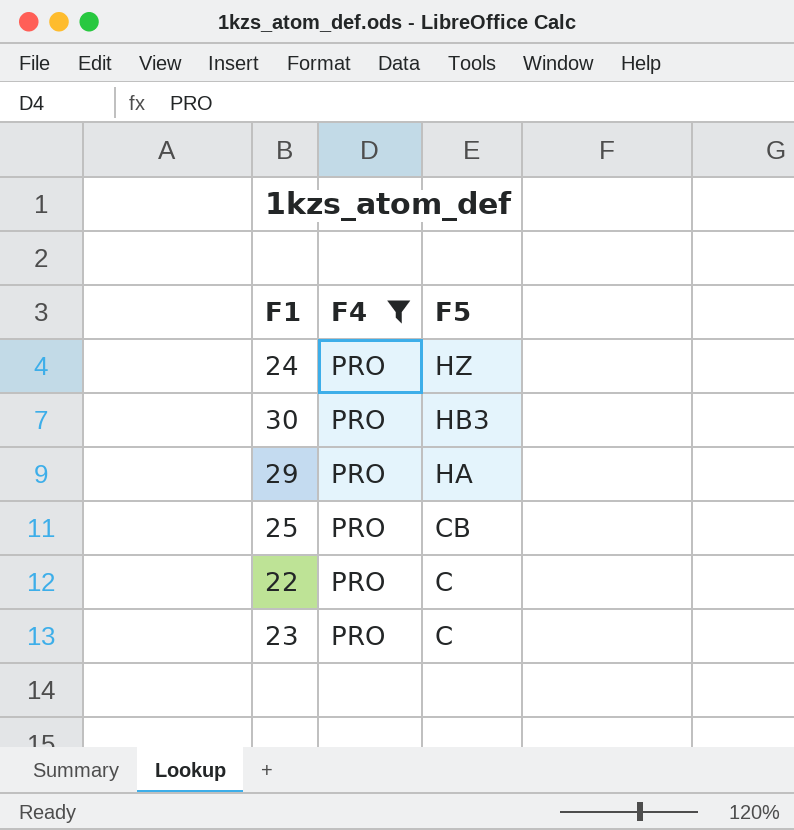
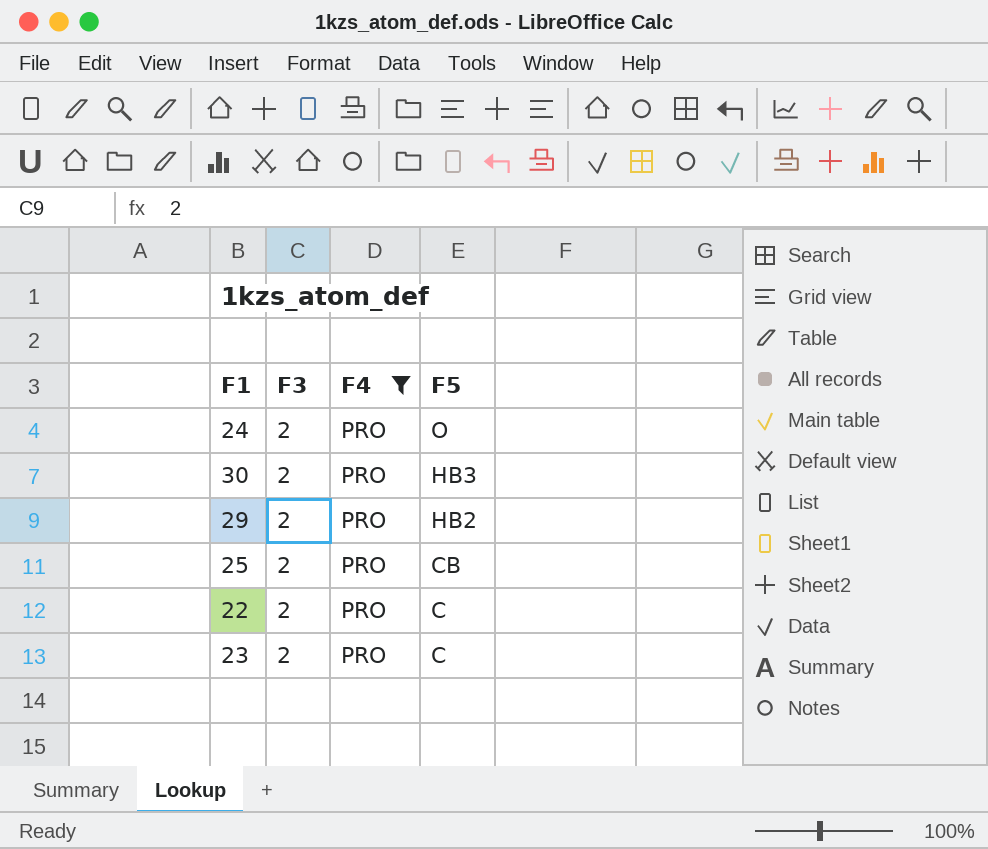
column F3 | position: none -> 2
24 | F5: HZ -> O
29 | F5: HA -> HB2

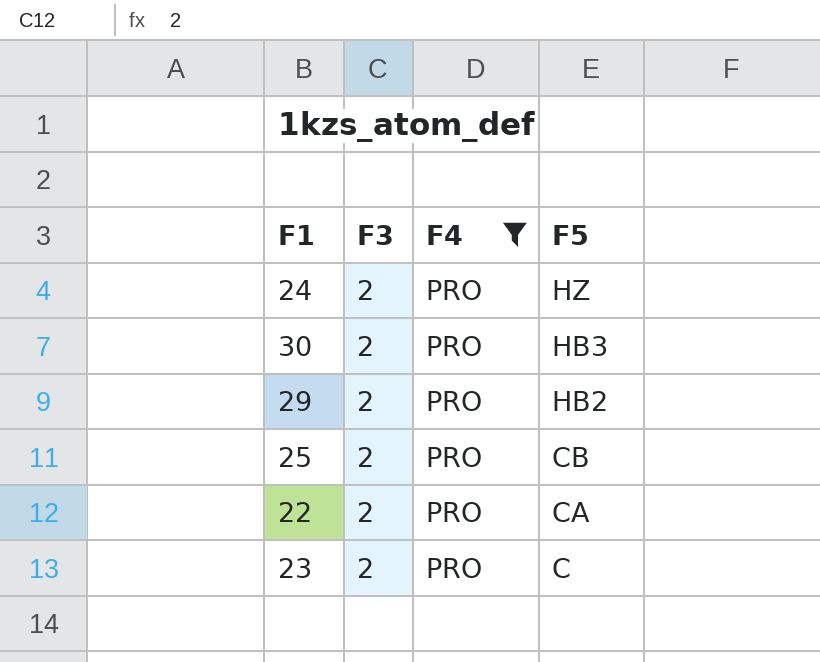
24 | F5: O -> HZ
22 | F5: C -> CA

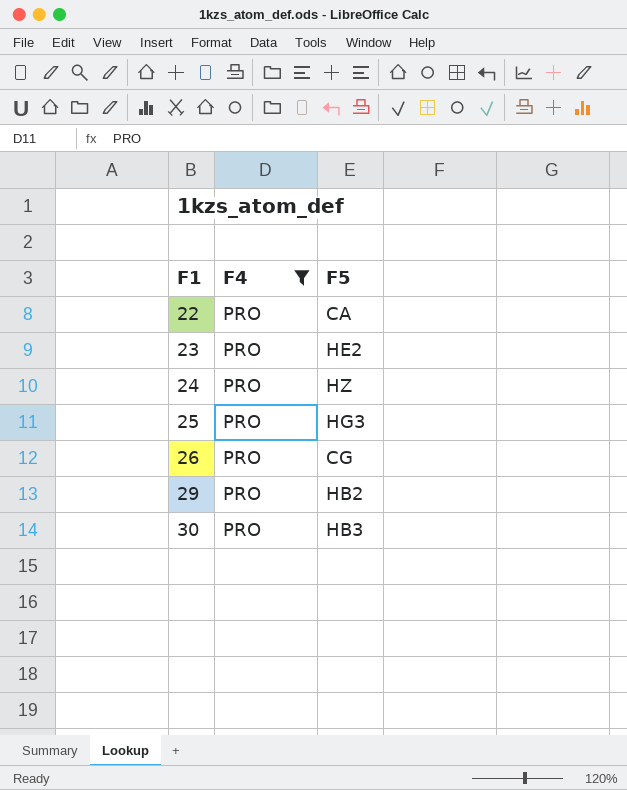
row order: F5 descending -> F1 ascending
column F3 | position: 2 -> none
23 | F5: C -> HE2
25 | F5: CB -> HG3
row 26: none -> PRO | CG

